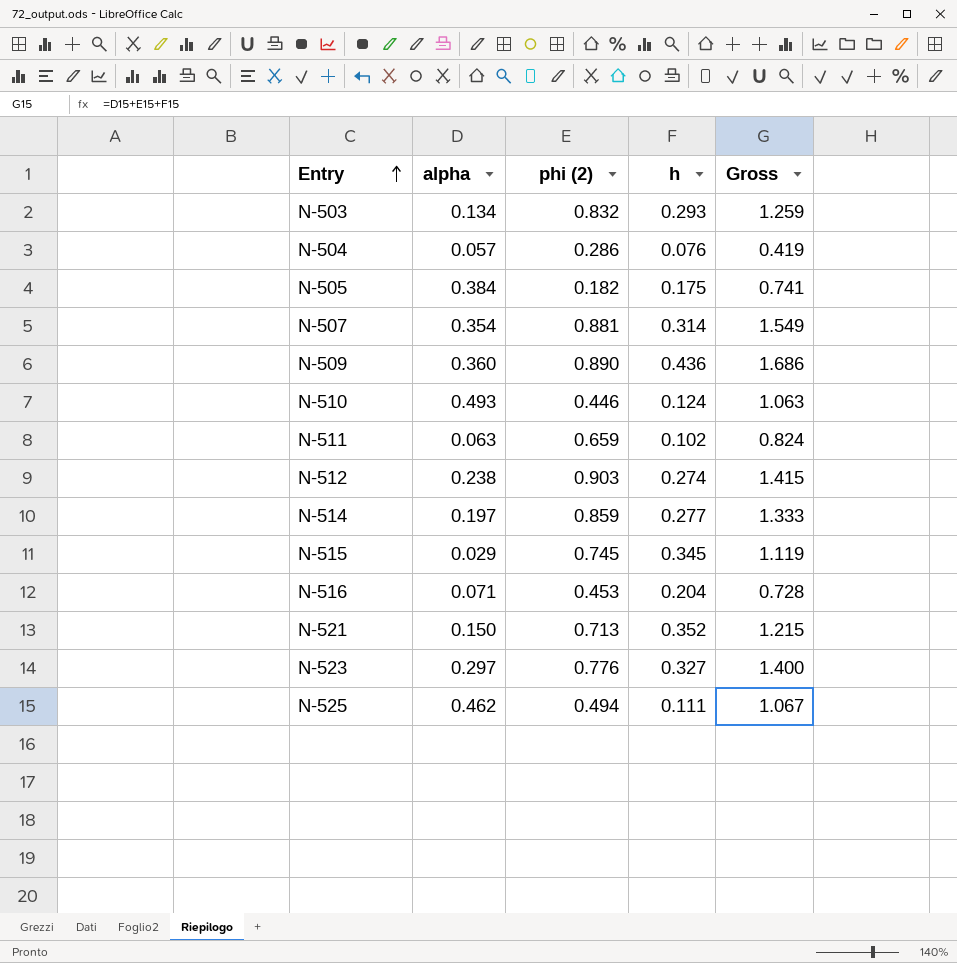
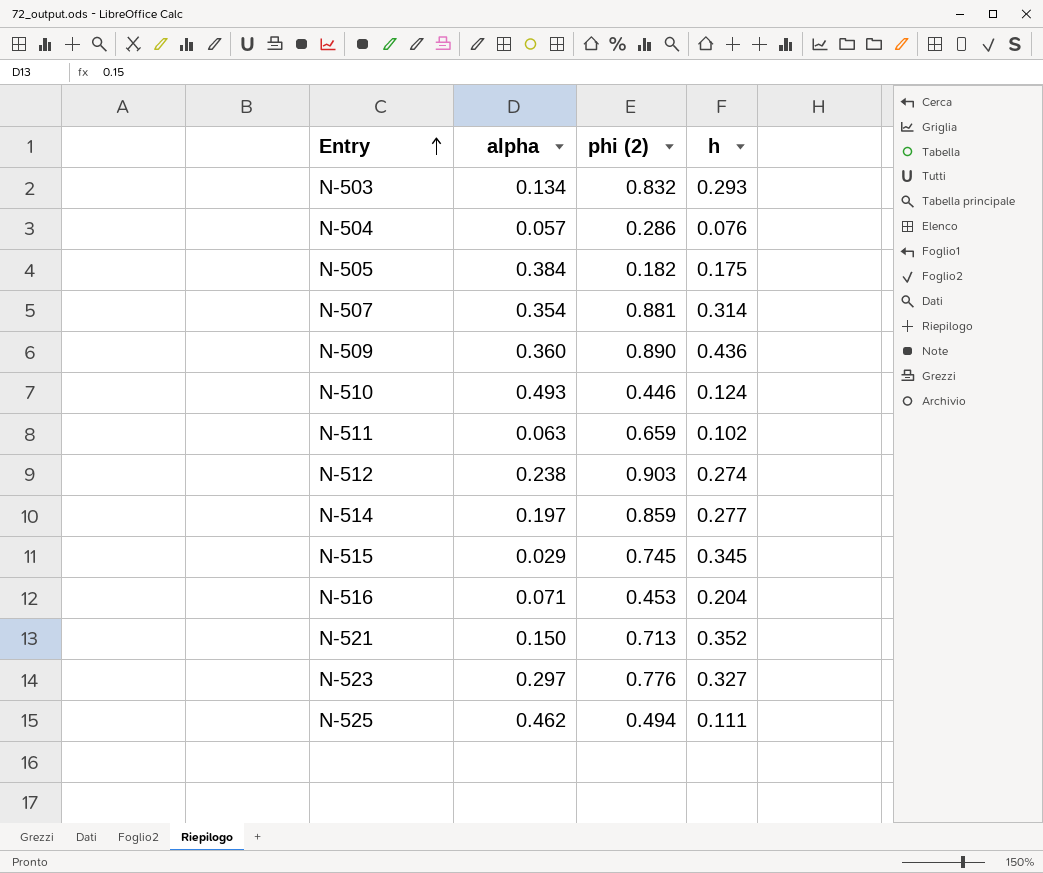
column Gross | formula: [alpha] + [phi (2)] + [h] -> none

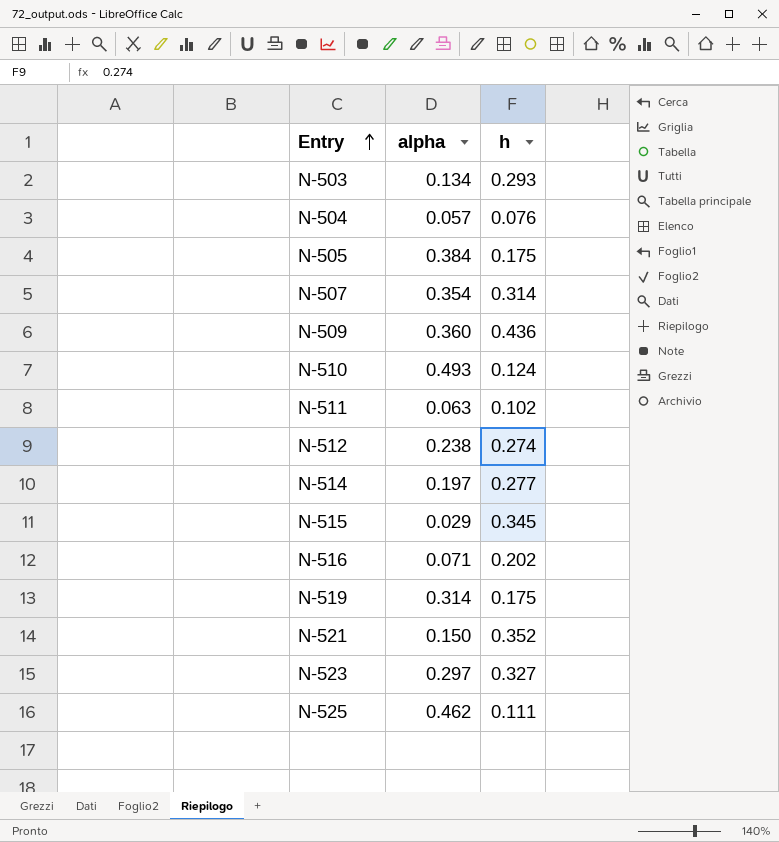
column phi (2) | position: 3 -> none
N-516 | h: 0.204 -> 0.202
row N-519: none -> 0.314 | 0.175

